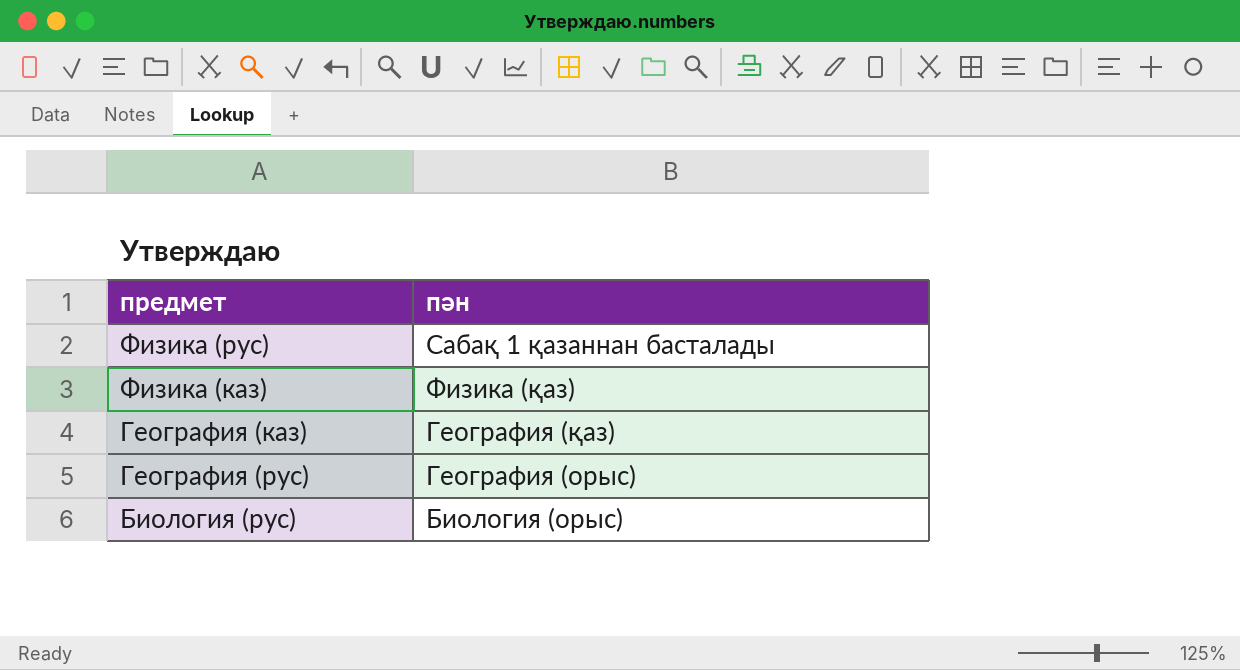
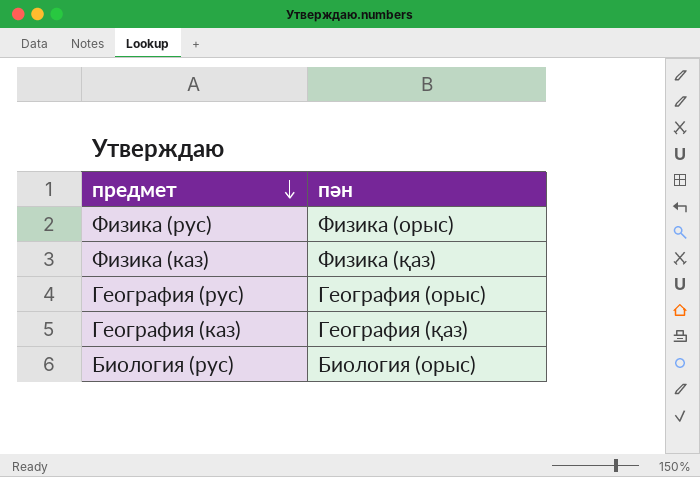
row order: none -> предмет descending
Физика (рус) | пән: Сабақ 1 қазаннан басталады -> Физика (орыс)

